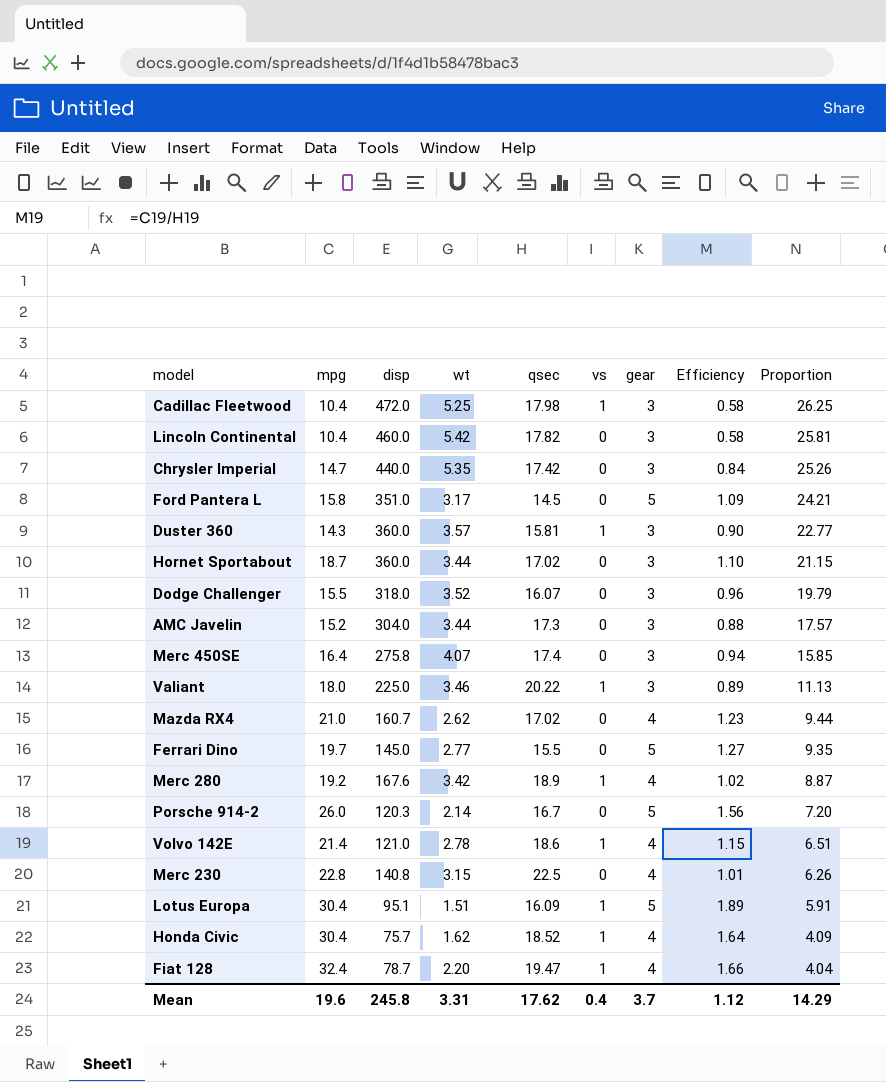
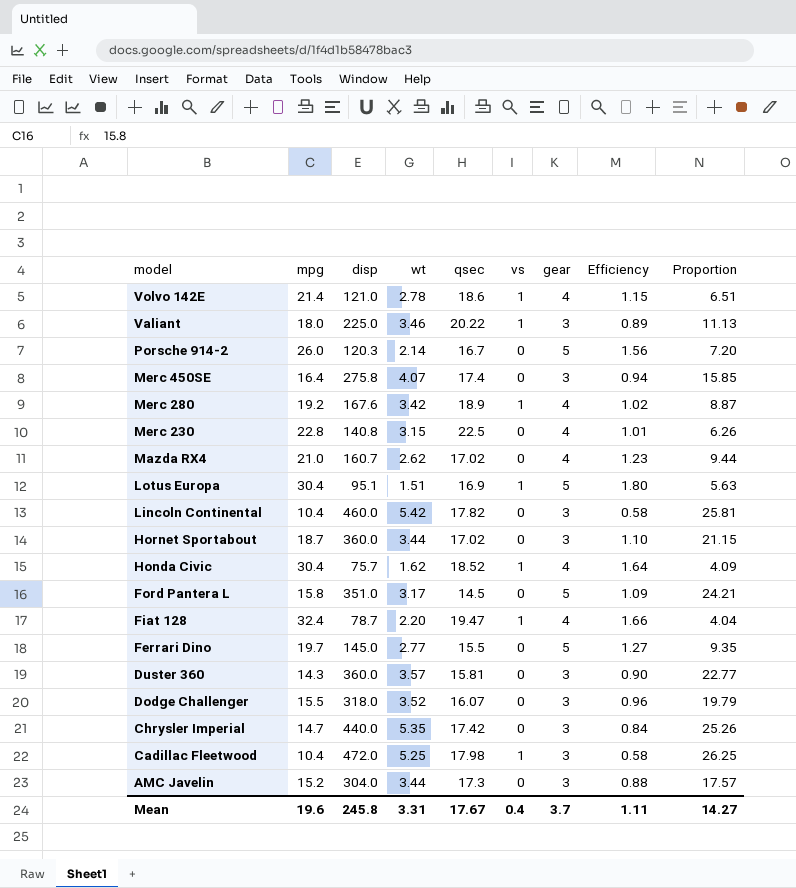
row order: Proportion descending -> model descending
Lotus Europa | qsec: 16.09 -> 16.9
Lotus Europa | Efficiency: 1.89 -> 1.80
Lotus Europa | Proportion: 5.91 -> 5.63
Duster 360 | vs: 1 -> 0
Mean | qsec: 17.62 -> 17.67
Mean | Efficiency: 1.12 -> 1.11
Mean | Proportion: 14.29 -> 14.27

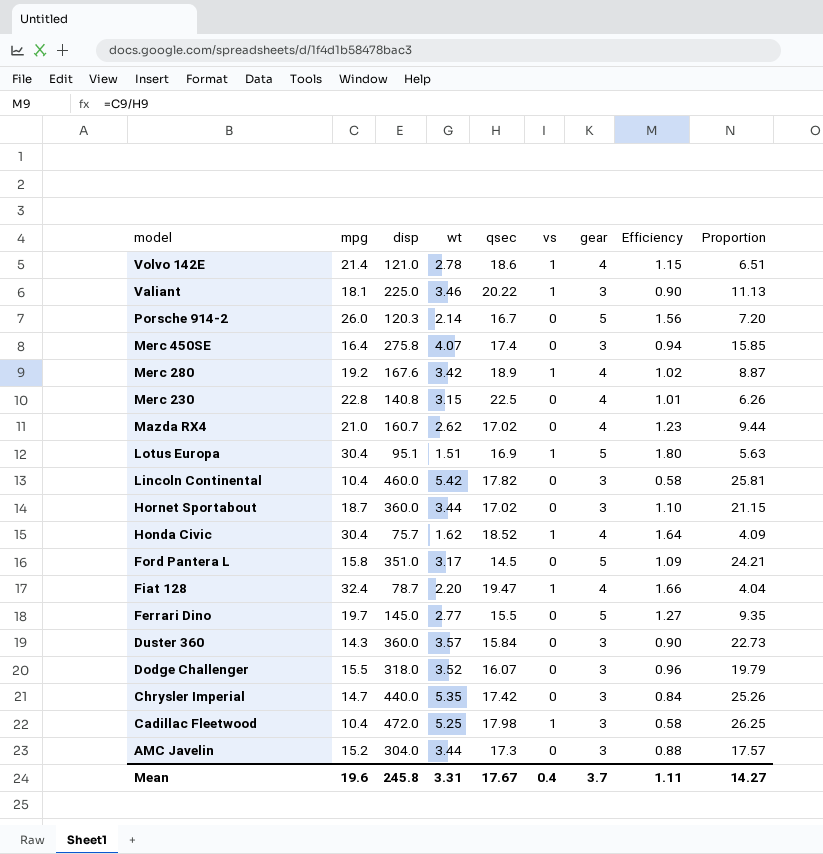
Valiant | mpg: 18.0 -> 18.1
Valiant | Efficiency: 0.89 -> 0.90
Duster 360 | qsec: 15.81 -> 15.84
Duster 360 | Proportion: 22.77 -> 22.73

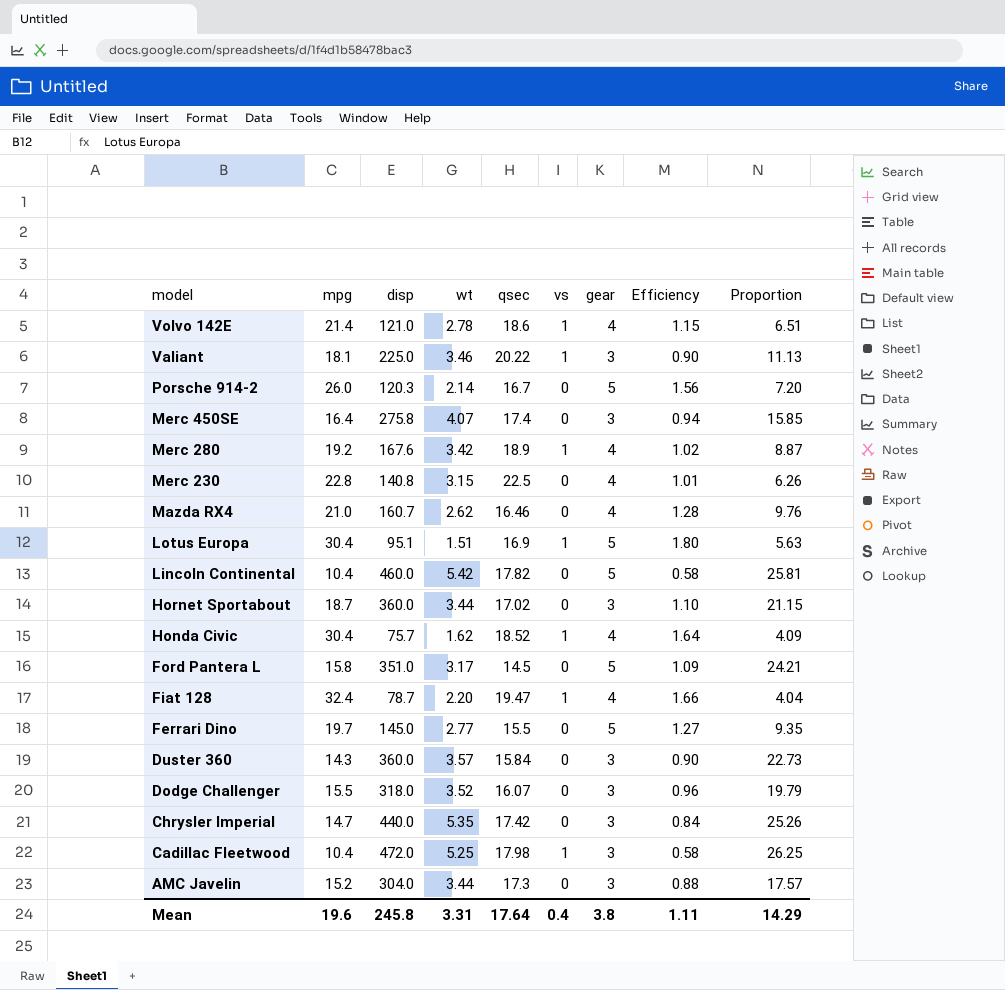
Mazda RX4 | qsec: 17.02 -> 16.46
Mazda RX4 | Efficiency: 1.23 -> 1.28
Mazda RX4 | Proportion: 9.44 -> 9.76
Lincoln Continental | gear: 3 -> 5
Mean | qsec: 17.67 -> 17.64
Mean | gear: 3.7 -> 3.8
Mean | Proportion: 14.27 -> 14.29

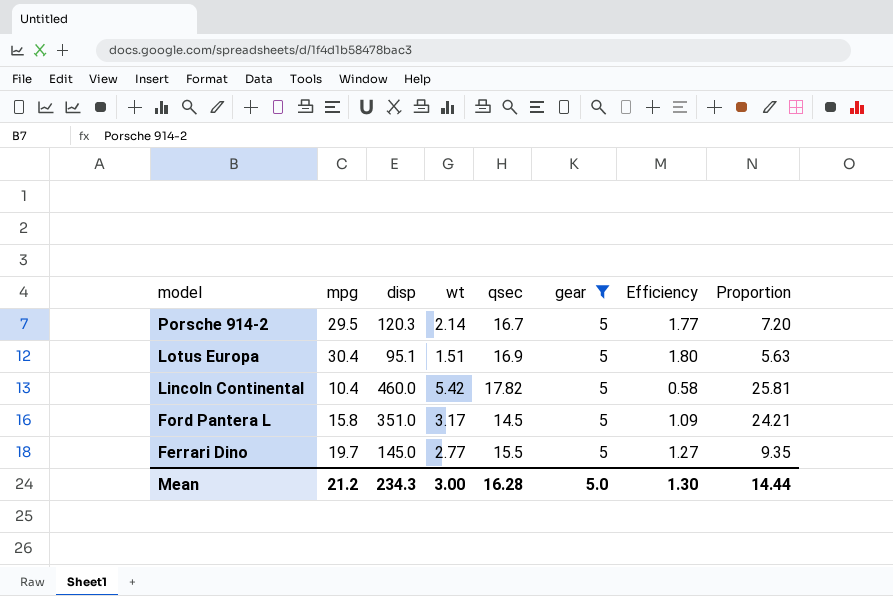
filter: none -> gear = 5
column vs | position: 6 -> none
Porsche 914-2 | mpg: 26.0 -> 29.5
Porsche 914-2 | Efficiency: 1.56 -> 1.77
Mean | mpg: 19.6 -> 21.2
Mean | disp: 245.8 -> 234.3
Mean | wt: 3.31 -> 3.00
Mean | qsec: 17.64 -> 16.28
Mean | gear: 3.8 -> 5.0
Mean | Efficiency: 1.11 -> 1.30
Mean | Proportion: 14.29 -> 14.44

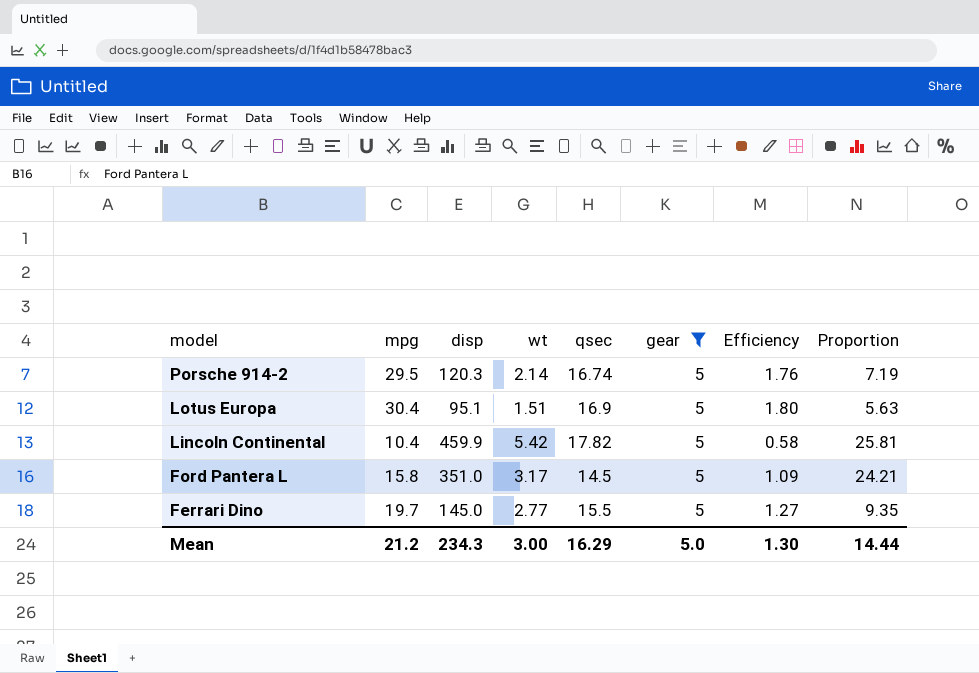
Porsche 914-2 | qsec: 16.7 -> 16.74
Porsche 914-2 | Efficiency: 1.77 -> 1.76
Porsche 914-2 | Proportion: 7.20 -> 7.19
Lincoln Continental | disp: 460.0 -> 459.9
Mean | qsec: 16.28 -> 16.29

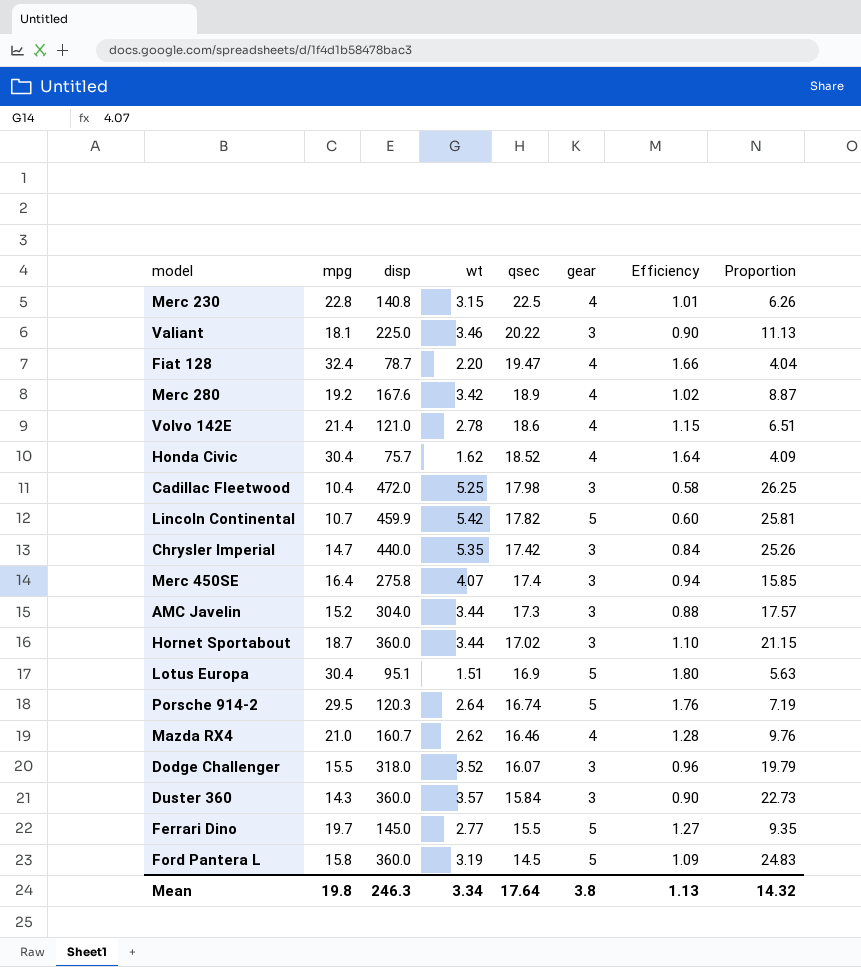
filter: gear = 5 -> none
row order: model descending -> qsec descending
Lincoln Continental | mpg: 10.4 -> 10.7
Lincoln Continental | Efficiency: 0.58 -> 0.60
Porsche 914-2 | wt: 2.14 -> 2.64
Ford Pantera L | disp: 351.0 -> 360.0
Ford Pantera L | wt: 3.17 -> 3.19
Ford Pantera L | Proportion: 24.21 -> 24.83
Mean | mpg: 21.2 -> 19.8
Mean | disp: 234.3 -> 246.3
Mean | wt: 3.00 -> 3.34
Mean | qsec: 16.29 -> 17.64
Mean | gear: 5.0 -> 3.8
Mean | Efficiency: 1.30 -> 1.13
Mean | Proportion: 14.44 -> 14.32

